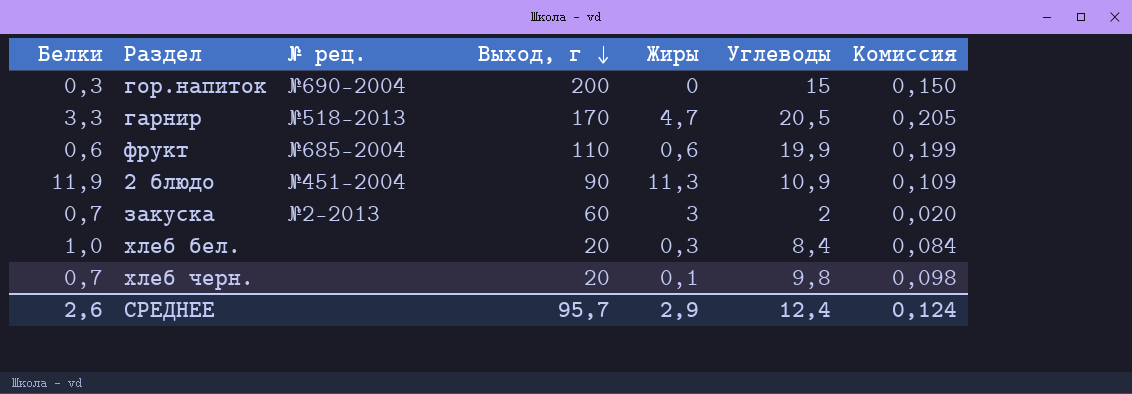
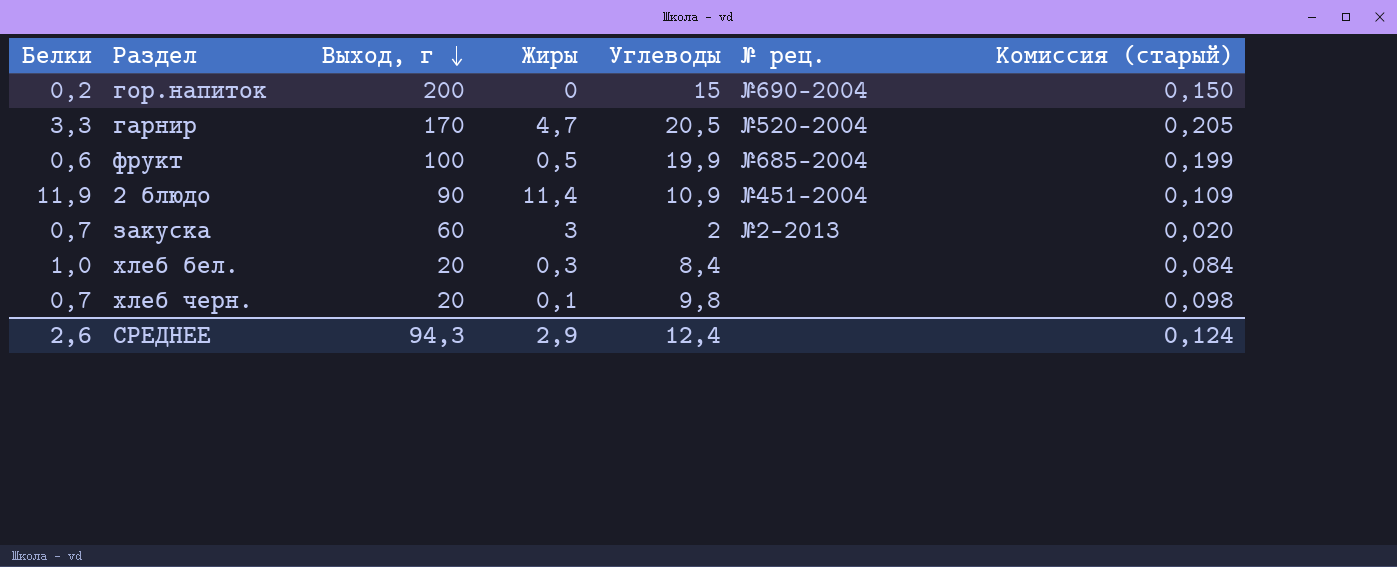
column № рец. | position: 3 -> 6
column name: Комиссия -> Комиссия (старый)
гор.напиток | Белки: 0,3 -> 0,2
гарнир | № рец.: №518-2013 -> №520-2004
фрукт | Выход, г: 110 -> 100
фрукт | Жиры: 0,6 -> 0,5
2 блюдо | Жиры: 11,3 -> 11,4
СРЕДНЕЕ | Выход, г: 95,7 -> 94,3

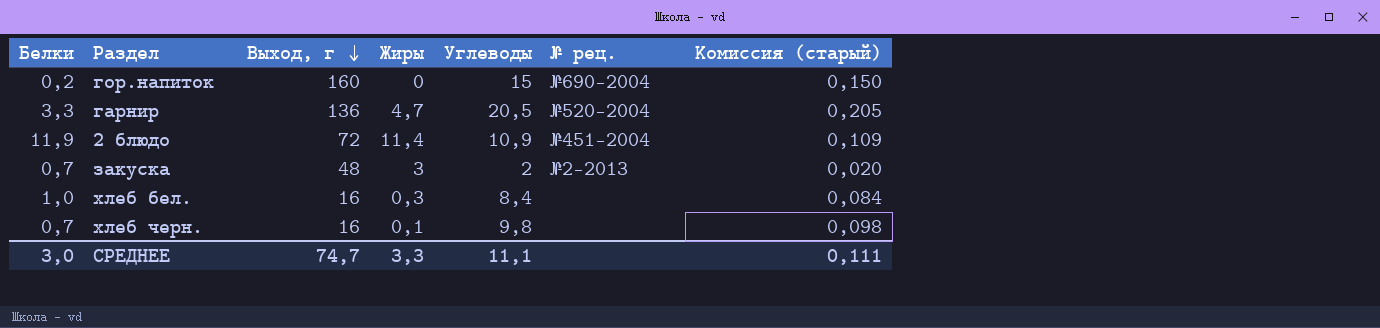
row фрукт: 0,6 | 100 | 0,5 | 19,9 | №685-2004 | 0,199 -> none
гор.напиток | Выход, г: 200 -> 160
гарнир | Выход, г: 170 -> 136
2 блюдо | Выход, г: 90 -> 72
закуска | Выход, г: 60 -> 48
хлеб бел. | Выход, г: 20 -> 16
хлеб черн. | Выход, г: 20 -> 16
СРЕДНЕЕ | Белки: 2,6 -> 3,0
СРЕДНЕЕ | Выход, г: 94,3 -> 74,7
СРЕДНЕЕ | Жиры: 2,9 -> 3,3
СРЕДНЕЕ | Углеводы: 12,4 -> 11,1
СРЕДНЕЕ | Комиссия (старый): 0,124 -> 0,111

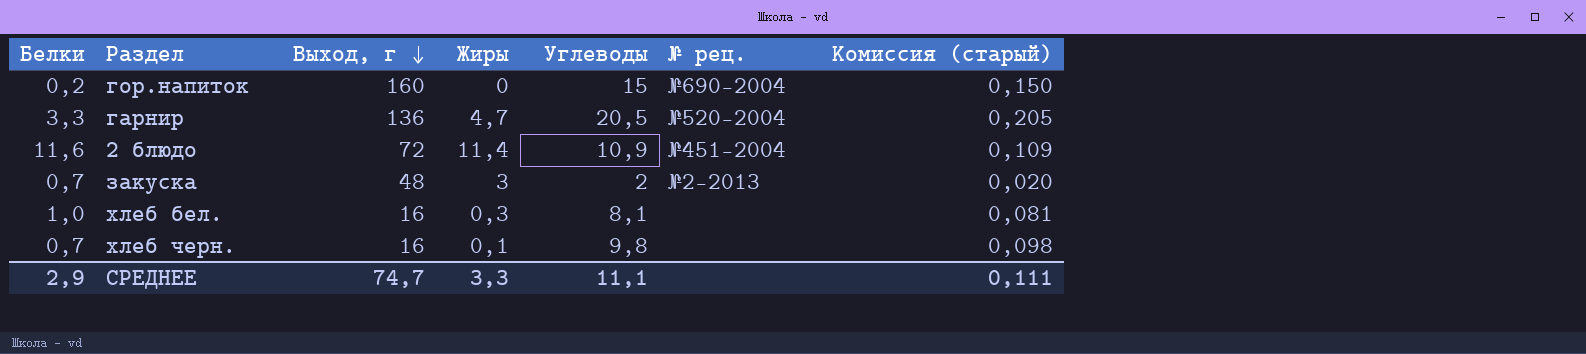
2 блюдо | Белки: 11,9 -> 11,6
хлеб бел. | Углеводы: 8,4 -> 8,1
хлеб бел. | Комиссия (старый): 0,084 -> 0,081
СРЕДНЕЕ | Белки: 3,0 -> 2,9

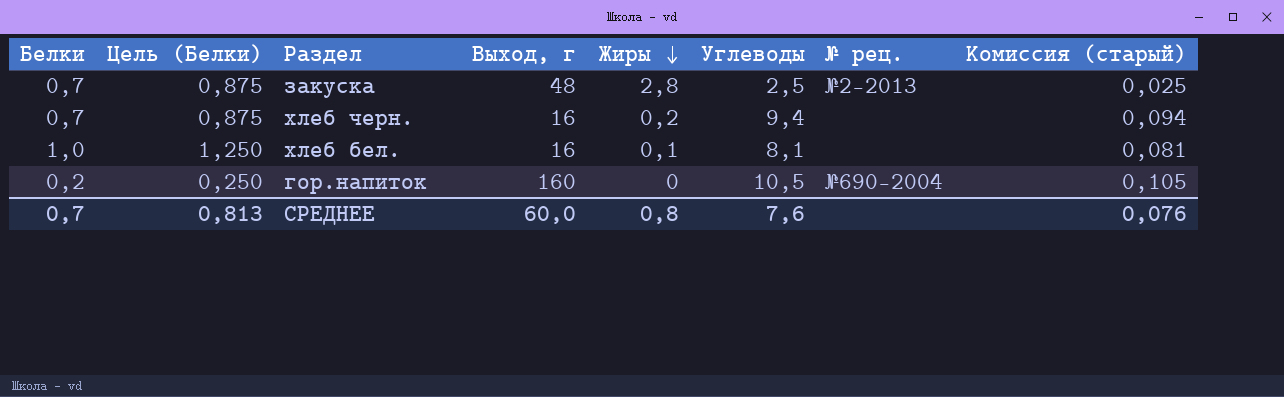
row order: Выход, г descending -> Жиры descending
column Цель (Белки) | formula: none -> [Белки] * 1,25
row гарнир: 3,3 | 136 | 4,7 | 20,5 | №520-2004 | 0,205 -> none
row 2 блюдо: 11,6 | 72 | 11,4 | 10,9 | №451-2004 | 0,109 -> none
закуска | Жиры: 3 -> 2,8
закуска | Углеводы: 2 -> 2,5
закуска | Комиссия (старый): 0,020 -> 0,025
хлеб черн. | Жиры: 0,1 -> 0,2
хлеб черн. | Углеводы: 9,8 -> 9,4
хлеб черн. | Комиссия (старый): 0,098 -> 0,094
хлеб бел. | Жиры: 0,3 -> 0,1
гор.напиток | Углеводы: 15 -> 10,5
гор.напиток | Комиссия (старый): 0,150 -> 0,105
СРЕДНЕЕ | Белки: 2,9 -> 0,7
СРЕДНЕЕ | Выход, г: 74,7 -> 60,0
СРЕДНЕЕ | Жиры: 3,3 -> 0,8
СРЕДНЕЕ | Углеводы: 11,1 -> 7,6
СРЕДНЕЕ | Комиссия (старый): 0,111 -> 0,076

